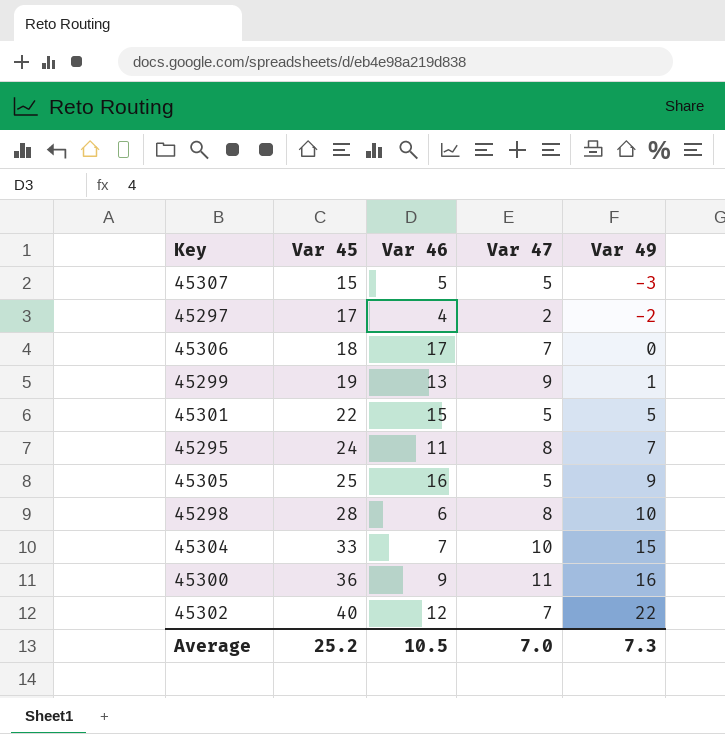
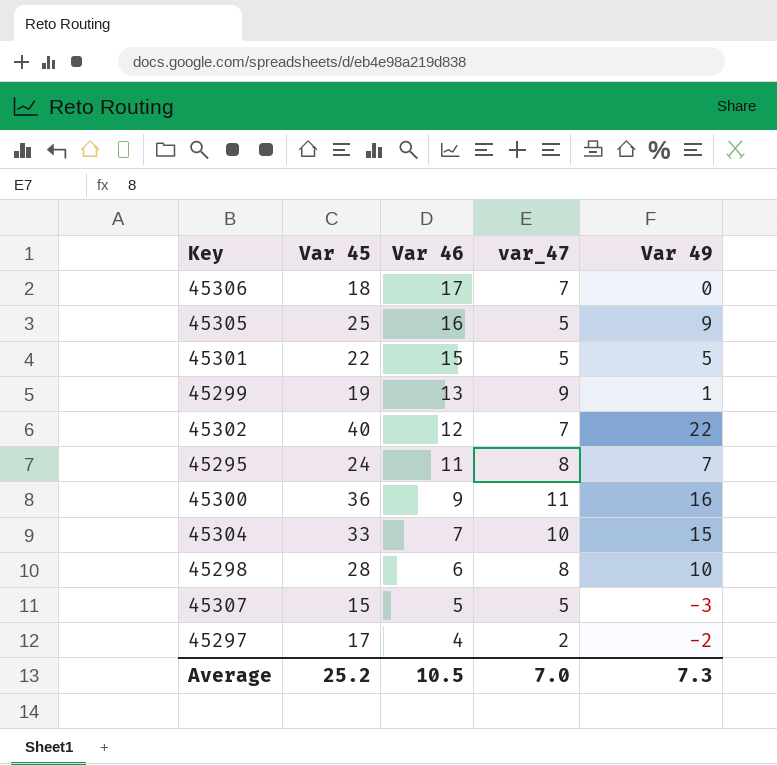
row order: Var 45 ascending -> Var 46 descending
column name: Var 47 -> var_47

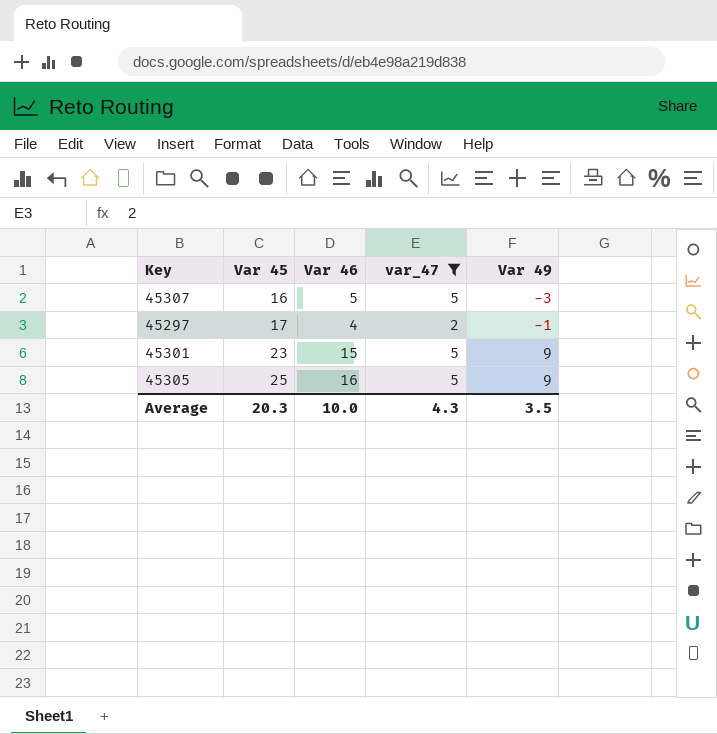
filter: none -> var_47 <= 5
row order: Var 46 descending -> Var 45 ascending
45307 | Var 45: 15 -> 16
45297 | Var 49: -2 -> -1
45301 | Var 45: 22 -> 23
45301 | Var 49: 5 -> 9
Average | Var 45: 25.2 -> 20.3
Average | Var 46: 10.5 -> 10.0
Average | var_47: 7.0 -> 4.3
Average | Var 49: 7.3 -> 3.5

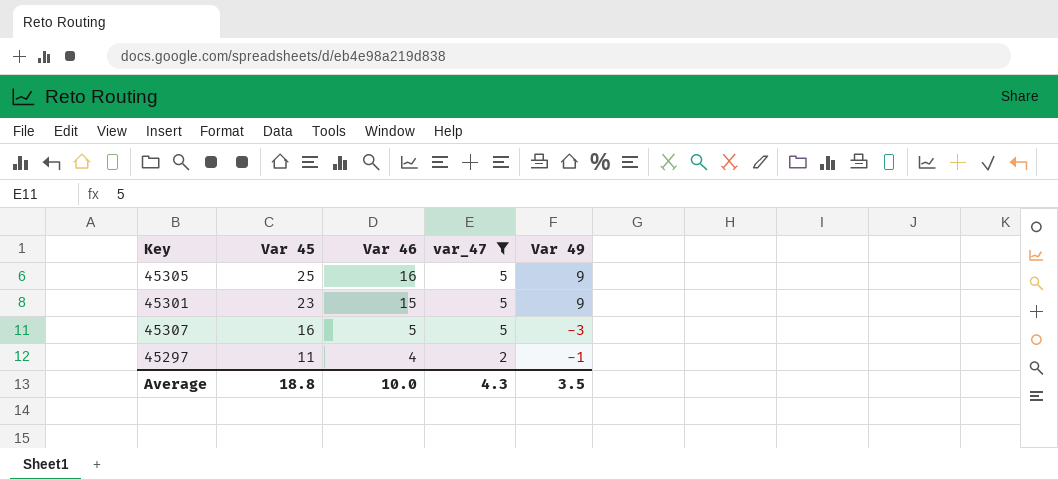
row order: Var 45 ascending -> Var 45 descending
45297 | Var 45: 17 -> 11
Average | Var 45: 20.3 -> 18.8

